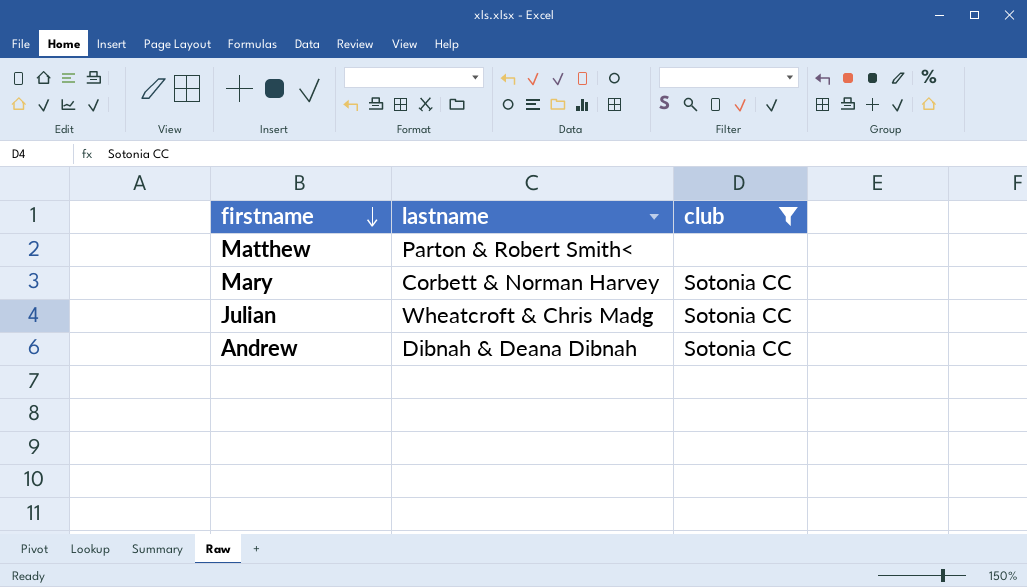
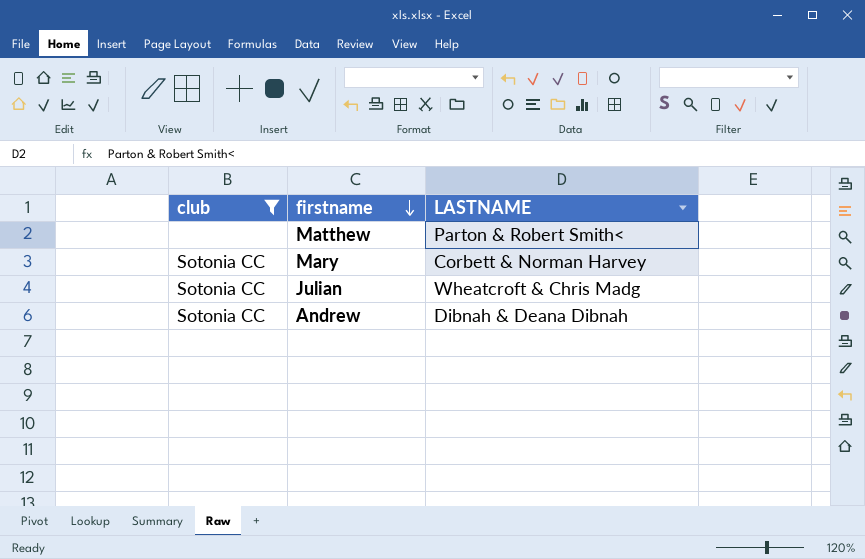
column club | position: 3 -> 1
column name: lastname -> LASTNAME

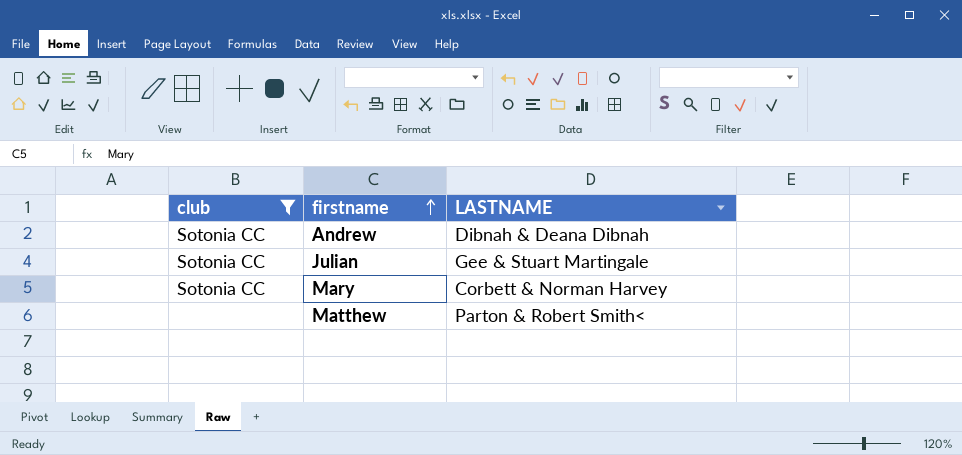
row order: firstname descending -> firstname ascending
Julian | LASTNAME: Wheatcroft & Chris Madg -> Gee & Stuart Martingale

